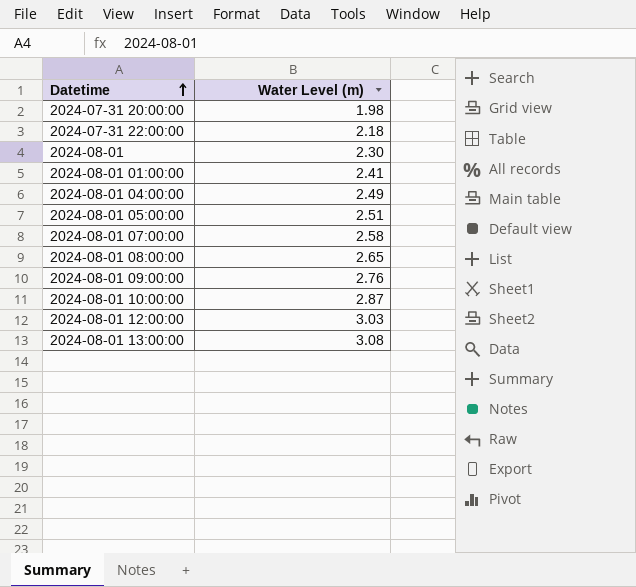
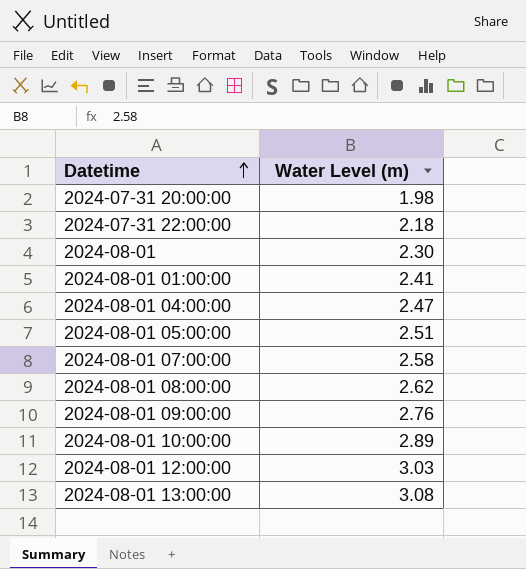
2024-08-01 04:00:00 | Water Level (m): 2.49 -> 2.47
2024-08-01 08:00:00 | Water Level (m): 2.65 -> 2.62
2024-08-01 10:00:00 | Water Level (m): 2.87 -> 2.89

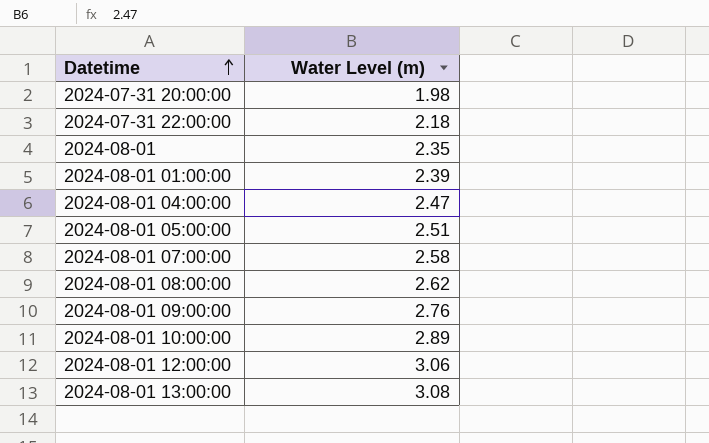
2024-08-01 | Water Level (m): 2.30 -> 2.35
2024-08-01 01:00:00 | Water Level (m): 2.41 -> 2.39
2024-08-01 12:00:00 | Water Level (m): 3.03 -> 3.06

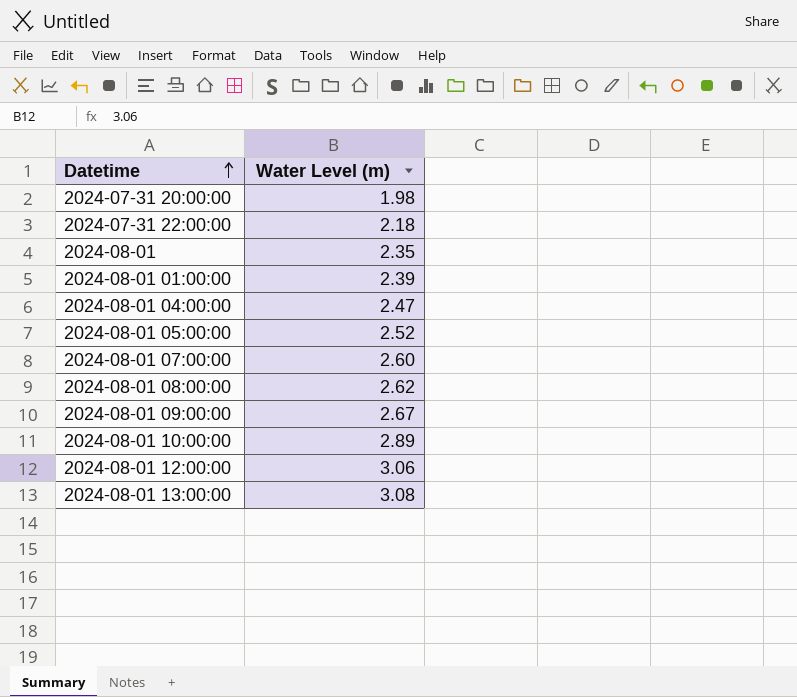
2024-08-01 05:00:00 | Water Level (m): 2.51 -> 2.52
2024-08-01 07:00:00 | Water Level (m): 2.58 -> 2.60
2024-08-01 09:00:00 | Water Level (m): 2.76 -> 2.67

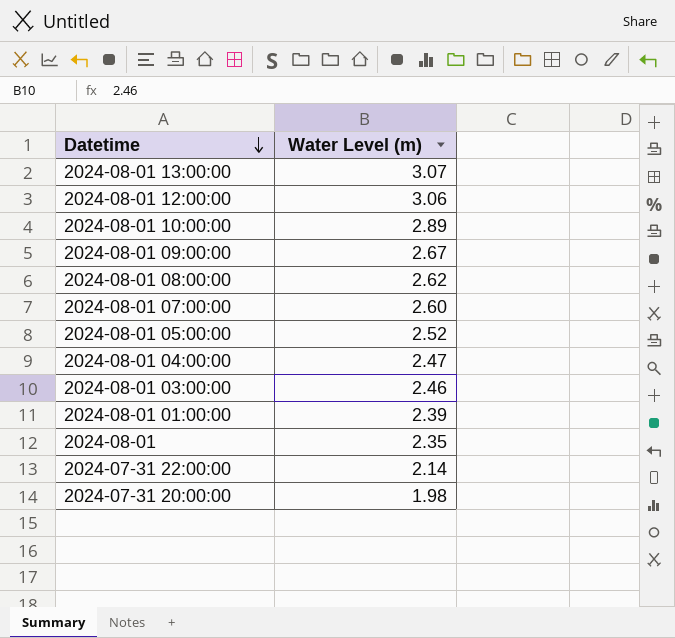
row order: Datetime ascending -> Datetime descending
2024-08-01 13:00:00 | Water Level (m): 3.08 -> 3.07
row 2024-08-01 03:00:00: none -> 2.46
2024-07-31 22:00:00 | Water Level (m): 2.18 -> 2.14

